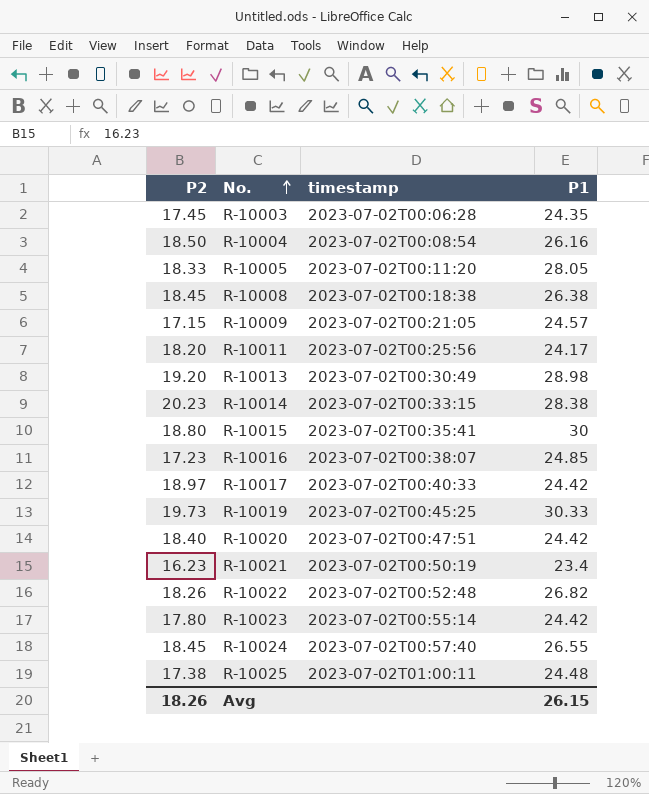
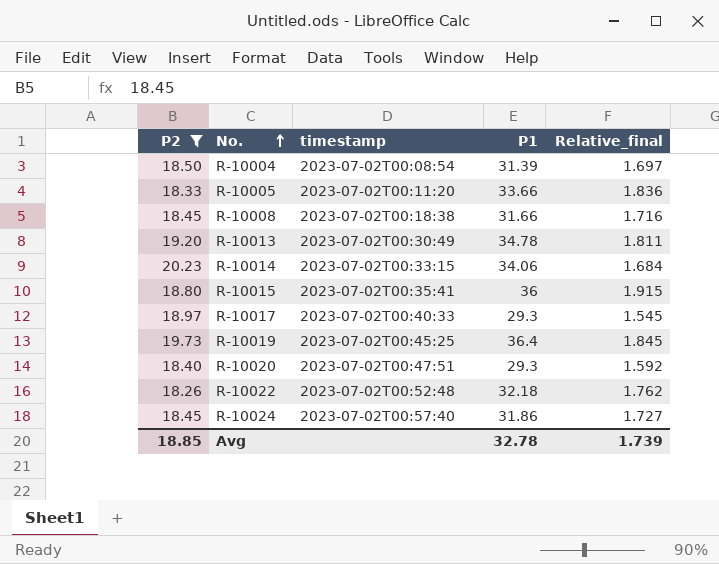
filter: none -> P2 >= 18.26
column Relative_final | formula: none -> [P1] / [P2]
R-10004 | P1: 26.16 -> 31.39
R-10005 | P1: 28.05 -> 33.66
R-10008 | P1: 26.38 -> 31.66
R-10013 | P1: 28.98 -> 34.78
R-10014 | P1: 28.38 -> 34.06
R-10015 | P1: 30 -> 36
R-10017 | P1: 24.42 -> 29.3
R-10019 | P1: 30.33 -> 36.4
R-10020 | P1: 24.42 -> 29.3
R-10022 | P1: 26.82 -> 32.18
R-10024 | P1: 26.55 -> 31.86
Avg | P2: 18.26 -> 18.85
Avg | P1: 26.15 -> 32.78

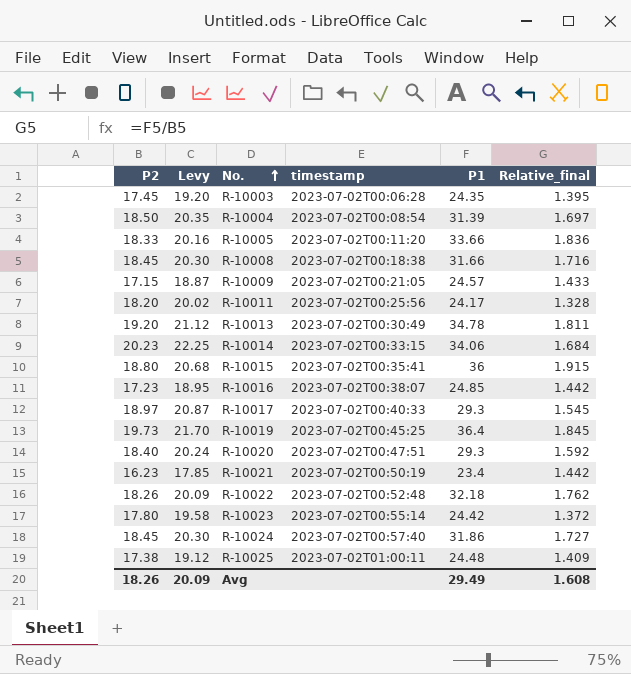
filter: P2 >= 18.26 -> none
column Levy | formula: none -> [P2] * 1.1
Avg | P2: 18.85 -> 18.26
Avg | P1: 32.78 -> 29.49
Avg | Relative_final: 1.739 -> 1.608

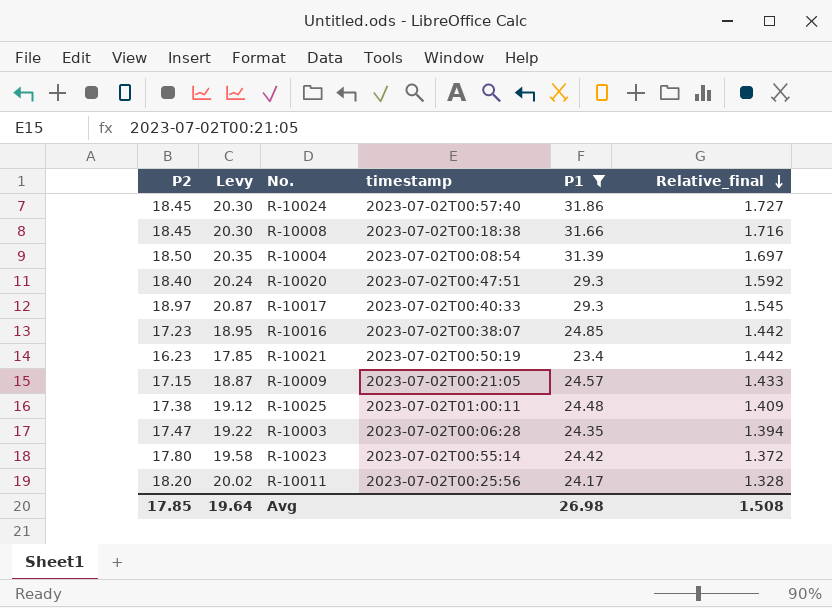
filter: none -> P1 <= 31.86
row order: No. ascending -> Relative_final descending
R-10003 | P2: 17.45 -> 17.47
R-10003 | Levy: 19.20 -> 19.22
R-10003 | Relative_final: 1.395 -> 1.394
Avg | P2: 18.26 -> 17.85
Avg | Levy: 20.09 -> 19.64
Avg | P1: 29.49 -> 26.98
Avg | Relative_final: 1.608 -> 1.508

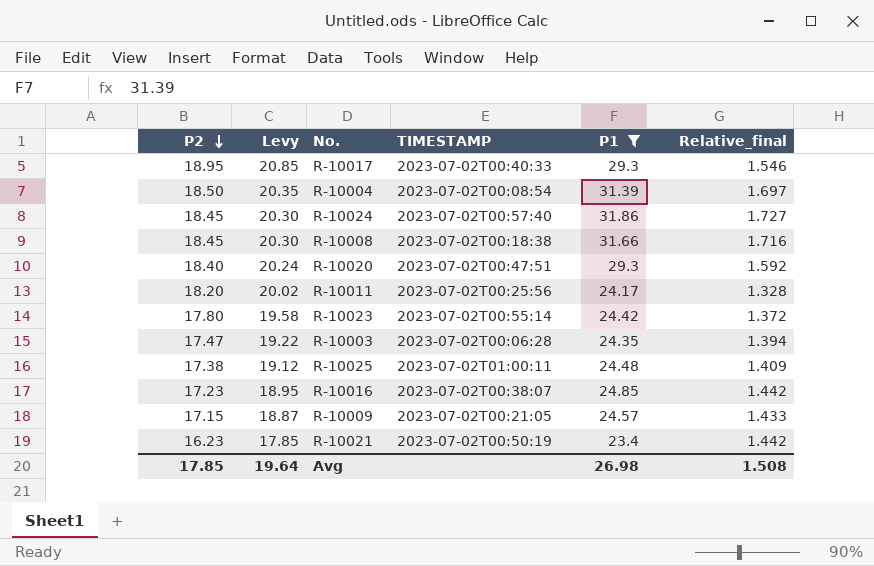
row order: Relative_final descending -> P2 descending
column name: timestamp -> TIMESTAMP
R-10017 | P2: 18.97 -> 18.95
R-10017 | Levy: 20.87 -> 20.85
R-10017 | Relative_final: 1.545 -> 1.546

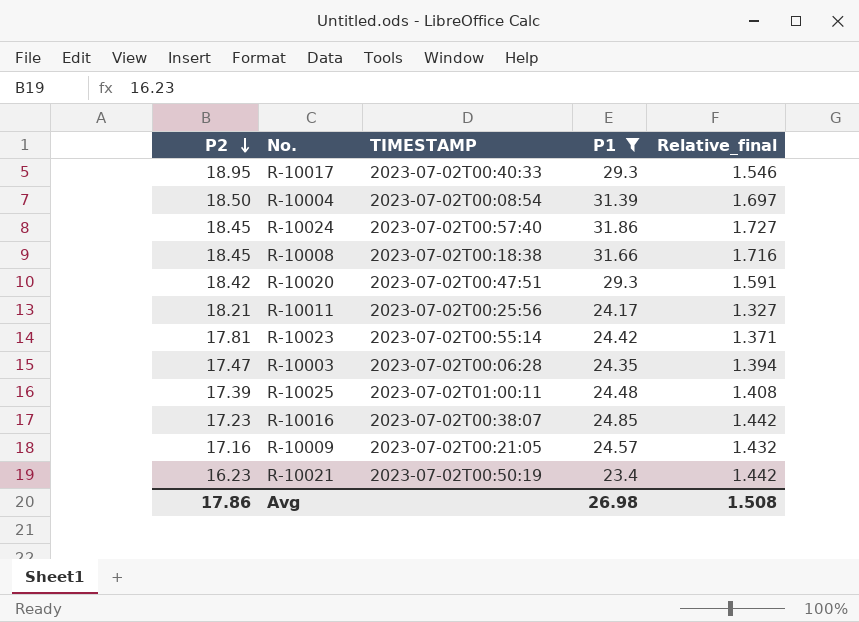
column Levy | formula: [P2] * 1.1 -> none
R-10020 | P2: 18.40 -> 18.42
R-10020 | Relative_final: 1.592 -> 1.591
R-10011 | P2: 18.20 -> 18.21
R-10011 | Relative_final: 1.328 -> 1.327
R-10023 | P2: 17.80 -> 17.81
R-10023 | Relative_final: 1.372 -> 1.371
R-10025 | P2: 17.38 -> 17.39
R-10025 | Relative_final: 1.409 -> 1.408
R-10009 | P2: 17.15 -> 17.16
R-10009 | Relative_final: 1.433 -> 1.432
Avg | P2: 17.85 -> 17.86

